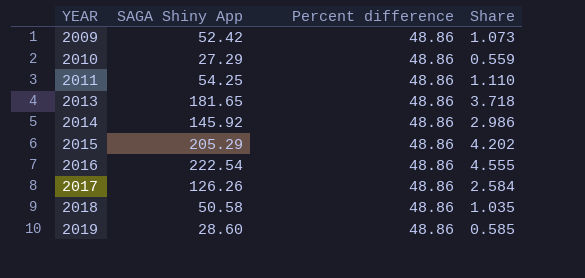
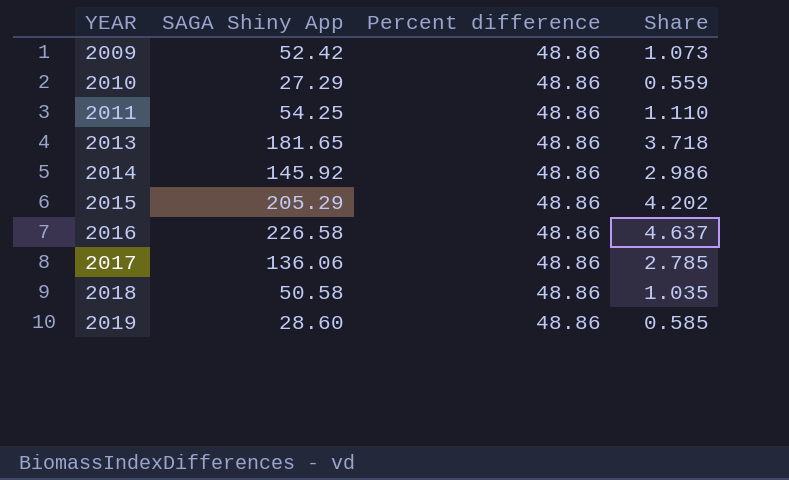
2016 | SAGA Shiny App: 222.54 -> 226.58
2016 | Share: 4.555 -> 4.637
2017 | SAGA Shiny App: 126.26 -> 136.06
2017 | Share: 2.584 -> 2.785

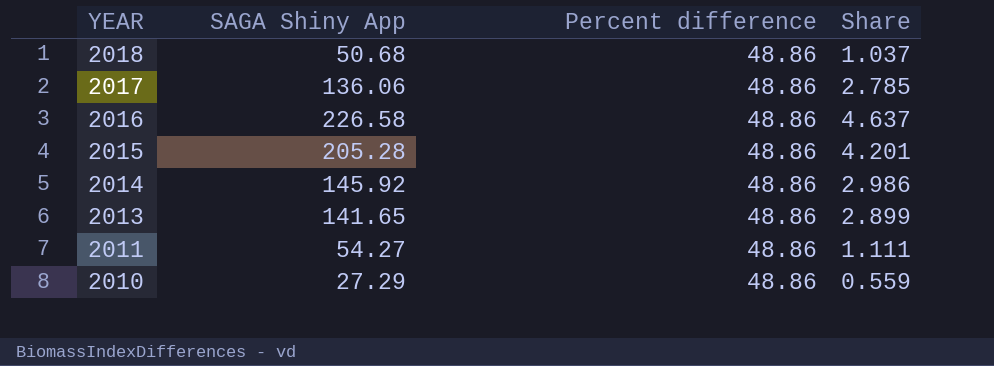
row order: YEAR ascending -> YEAR descending
row 2009: 52.42 | 48.86 | 1.073 -> none
row 2019: 28.60 | 48.86 | 0.585 -> none
2018 | SAGA Shiny App: 50.58 -> 50.68
2018 | Share: 1.035 -> 1.037
2015 | SAGA Shiny App: 205.29 -> 205.28
2015 | Share: 4.202 -> 4.201
2013 | SAGA Shiny App: 181.65 -> 141.65
2013 | Share: 3.718 -> 2.899
2011 | SAGA Shiny App: 54.25 -> 54.27
2011 | Share: 1.110 -> 1.111

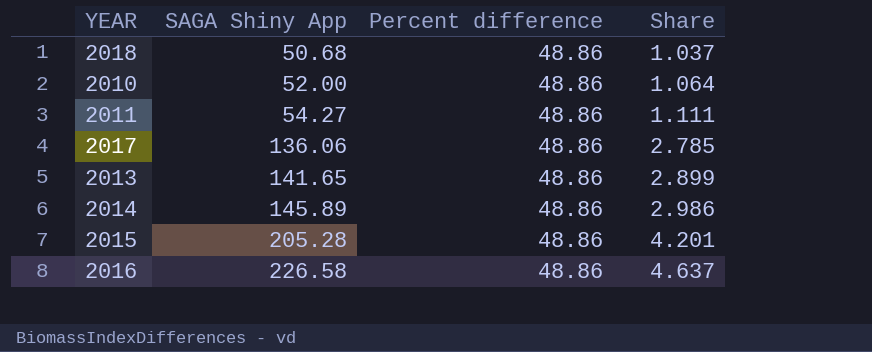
row order: YEAR descending -> SAGA Shiny App ascending
2010 | SAGA Shiny App: 27.29 -> 52.00
2010 | Share: 0.559 -> 1.064
2014 | SAGA Shiny App: 145.92 -> 145.89

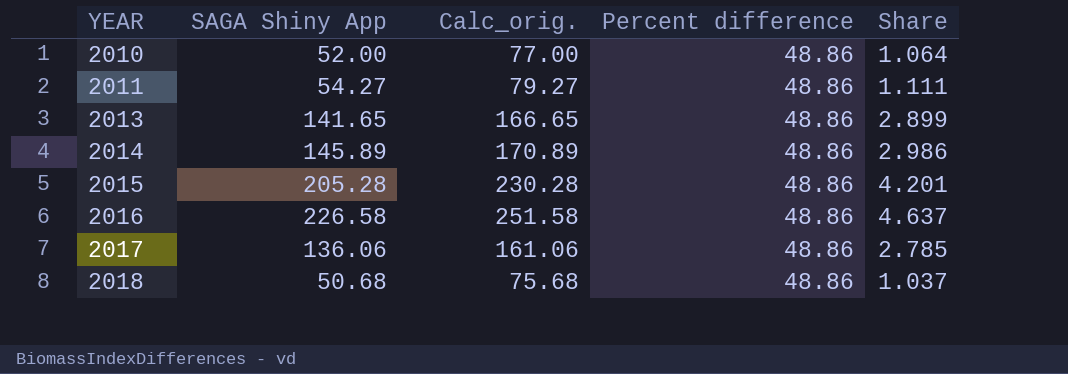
row order: SAGA Shiny App ascending -> YEAR ascending
column Calc_orig. | formula: none -> [SAGA Shiny App] + 25

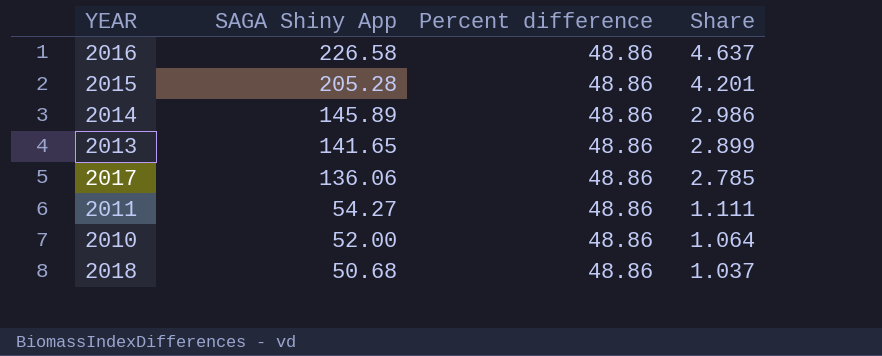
row order: YEAR ascending -> SAGA Shiny App descending
column Calc_orig. | formula: [SAGA Shiny App] + 25 -> none

